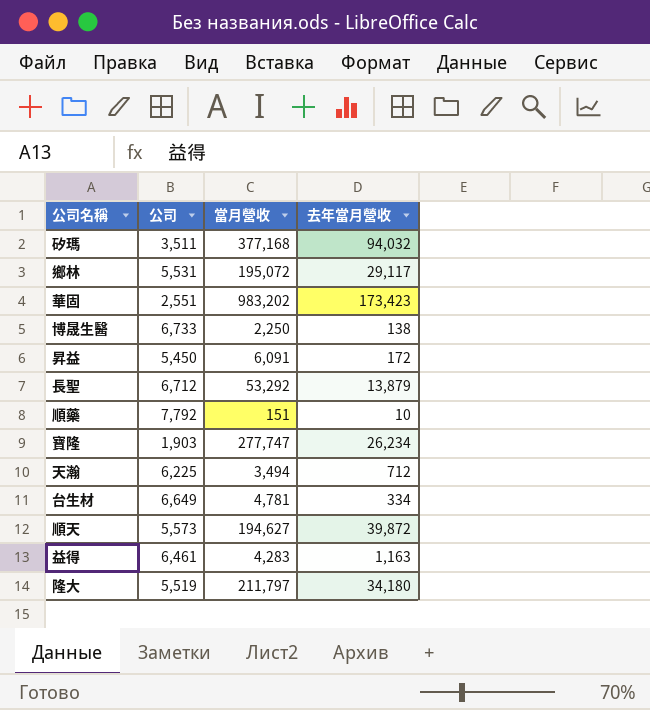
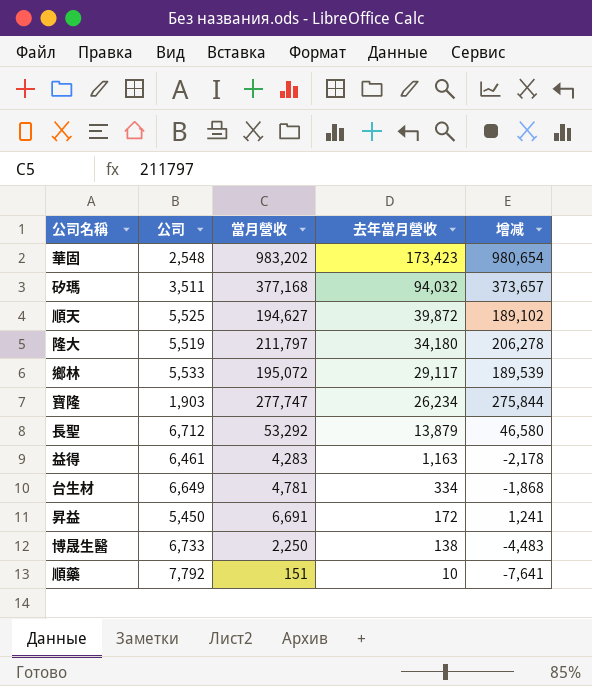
row order: none -> 去年當月營收 descending
column 增减 | formula: none -> [當月營收] - [公司]
row 天瀚: 6,225 | 3,494 | 712 -> none
華固 | 公司: 2,551 -> 2,548
順天 | 公司: 5,573 -> 5,525
鄉林 | 公司: 5,531 -> 5,533
昇益 | 當月營收: 6,091 -> 6,691

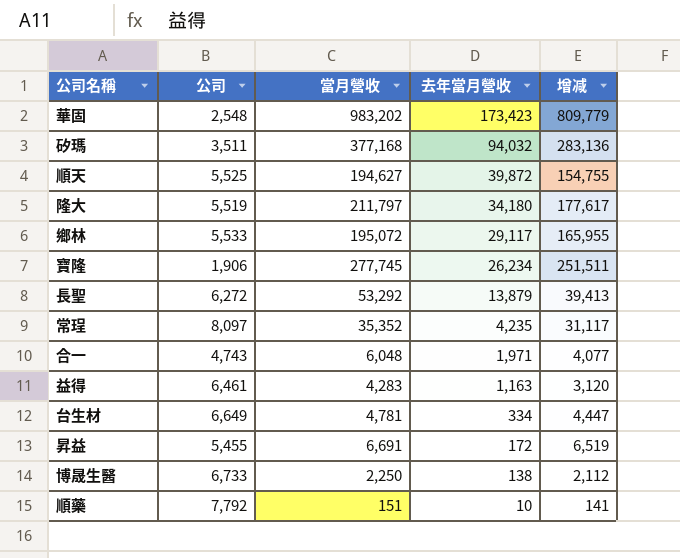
column 增减 | formula: [當月營收] - [公司] -> [當月營收] - [去年當月營收]
寶隆 | 公司: 1,903 -> 1,906
寶隆 | 當月營收: 277,747 -> 277,745
長聖 | 公司: 6,712 -> 6,272
row 常珵: none -> 8,097 | 35,352 | 4,235 | 31,117
row 合一: none -> 4,743 | 6,048 | 1,971 | 4,077
昇益 | 公司: 5,450 -> 5,455

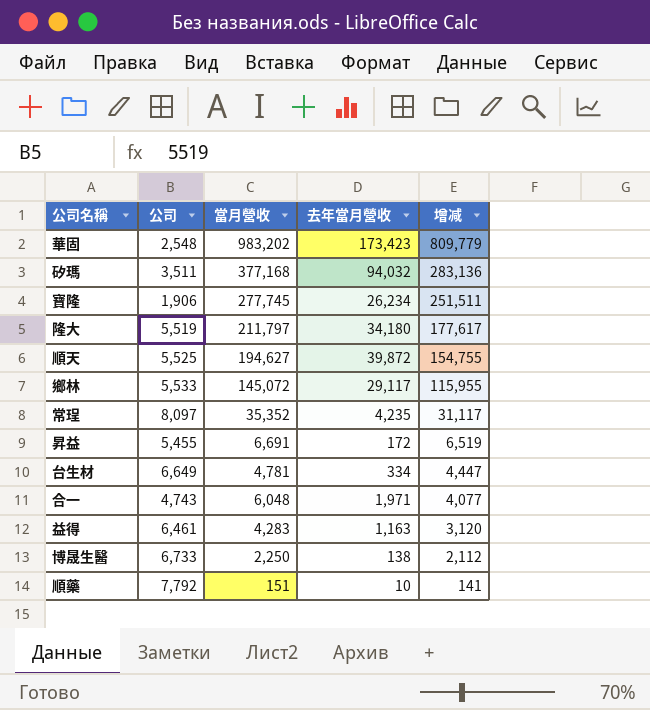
row order: 去年當月營收 descending -> 增减 descending
row 長聖: 6,272 | 53,292 | 13,879 | 39,413 -> none
鄉林 | 當月營收: 195,072 -> 145,072
鄉林 | 增减: 165,955 -> 115,955

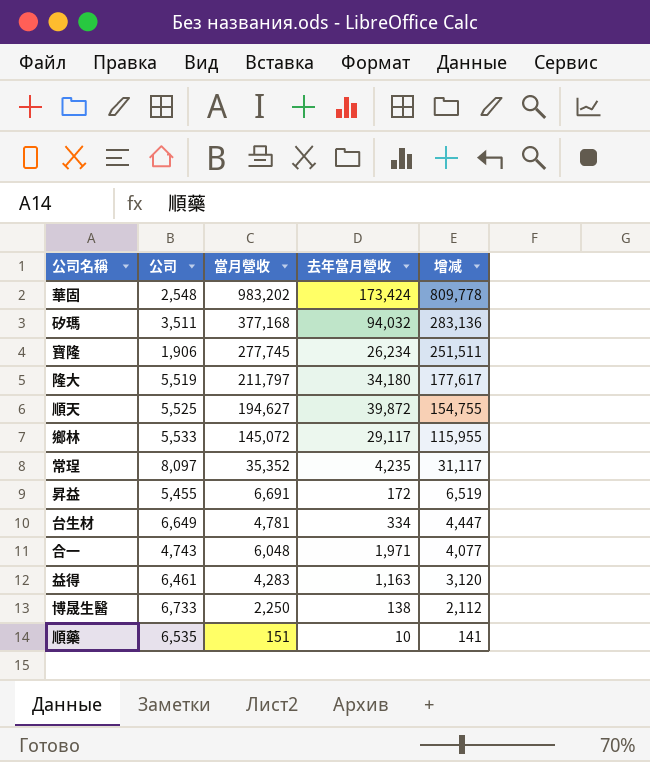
華固 | 去年當月營收: 173,423 -> 173,424
華固 | 增减: 809,779 -> 809,778
順藥 | 公司: 7,792 -> 6,535

